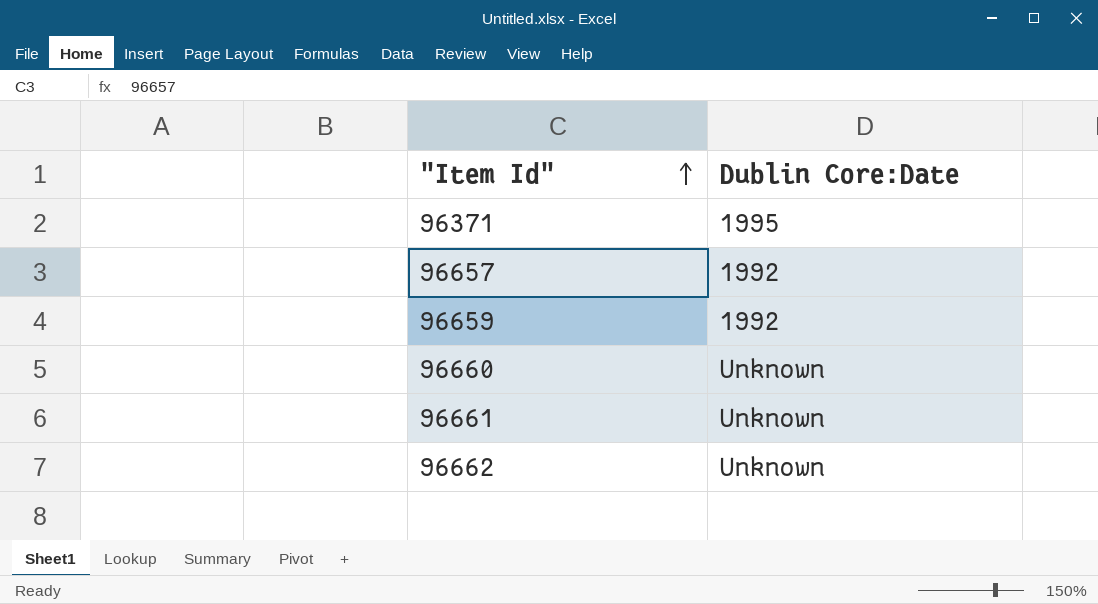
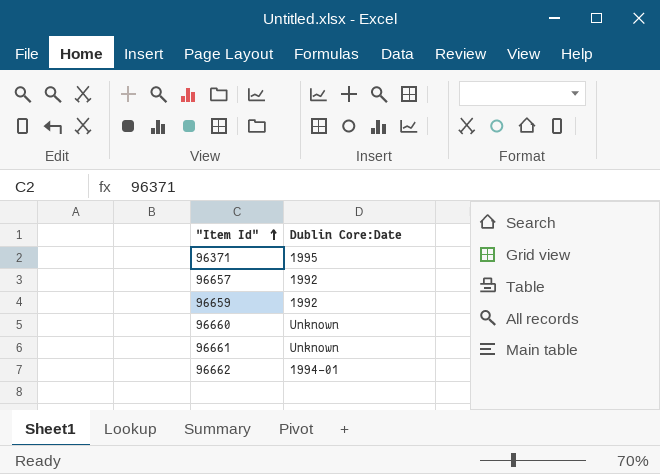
96662 | Dublin Core:Date: Unknown -> 1994-01

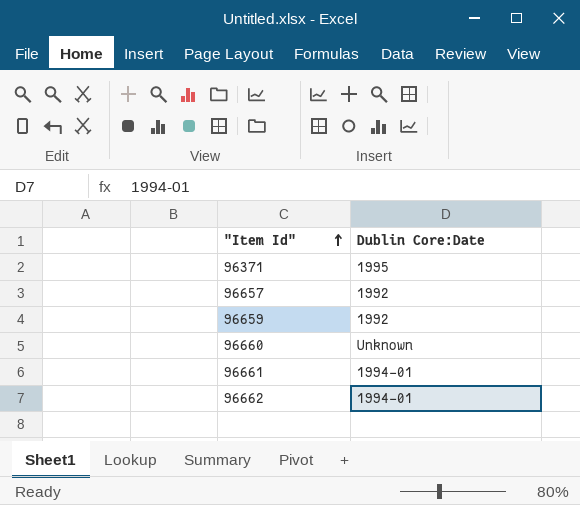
96661 | Dublin Core:Date: Unknown -> 1994-01

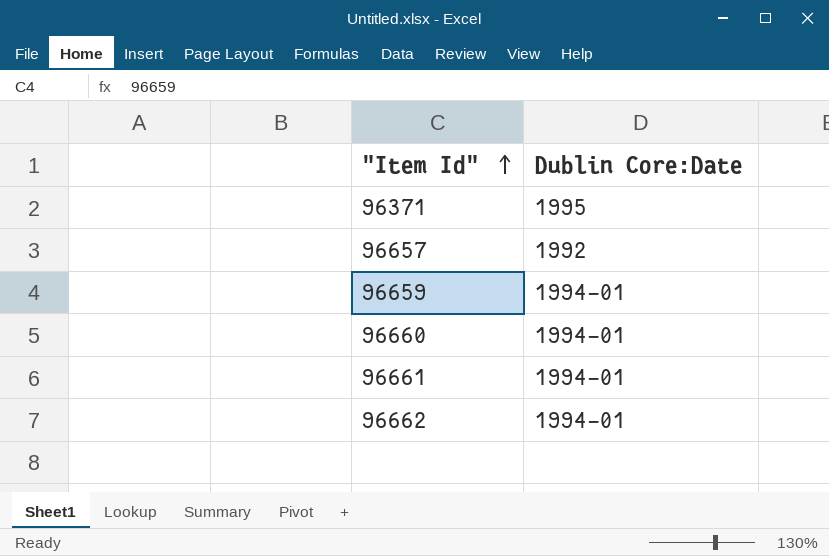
96659 | Dublin Core:Date: 1992 -> 1994-01
96660 | Dublin Core:Date: Unknown -> 1994-01

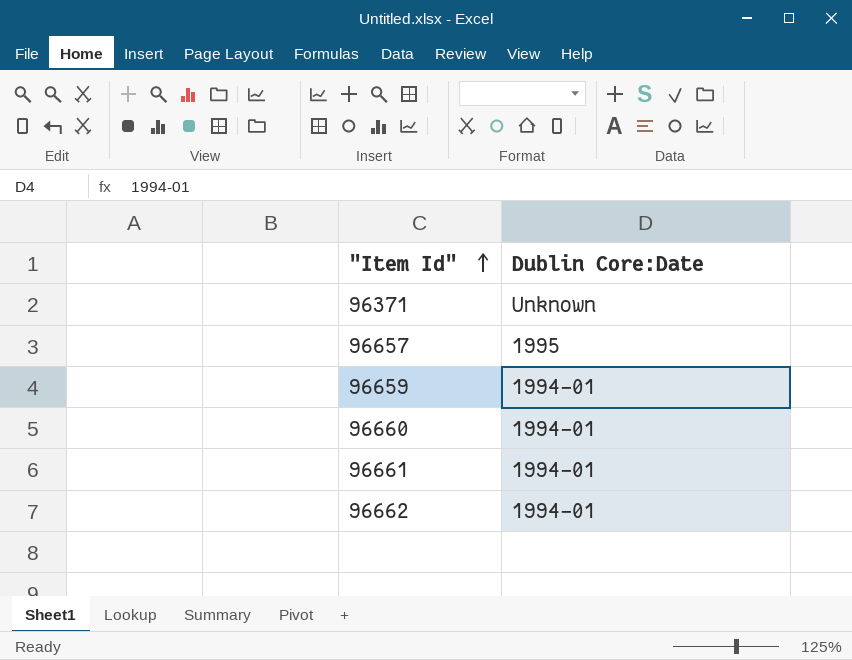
96371 | Dublin Core:Date: 1995 -> Unknown
96657 | Dublin Core:Date: 1992 -> 1995

